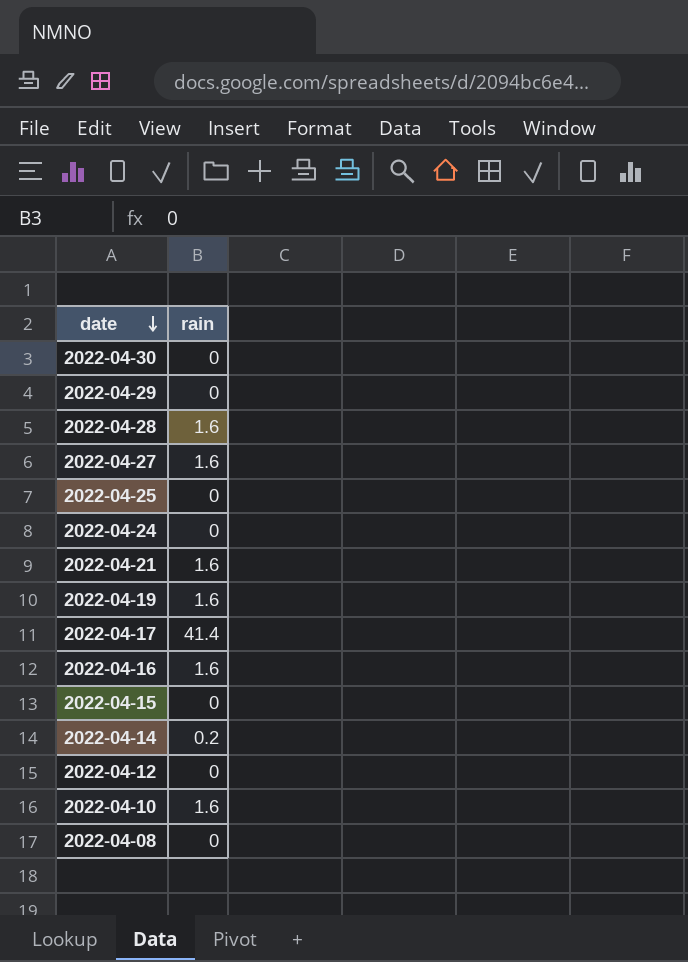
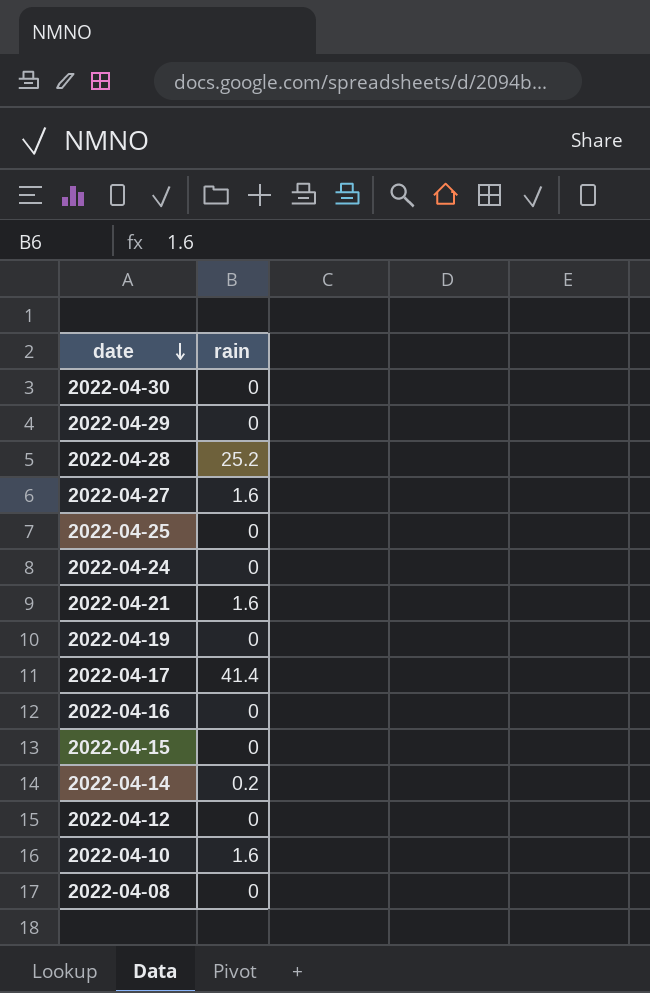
2022-04-28 | rain: 1.6 -> 25.2
2022-04-19 | rain: 1.6 -> 0
2022-04-16 | rain: 1.6 -> 0

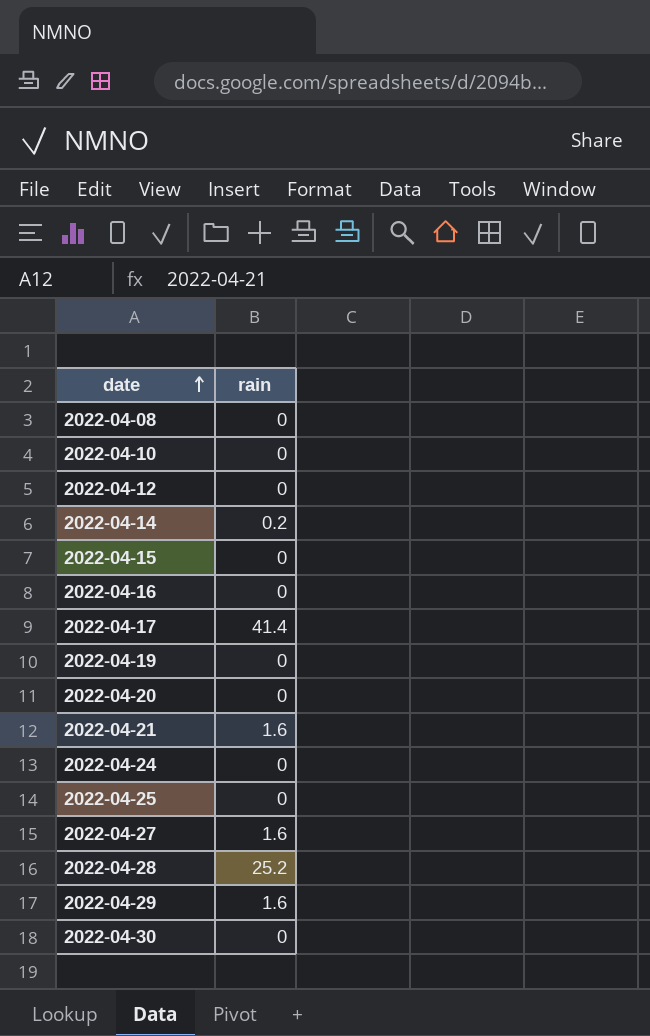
row order: date descending -> date ascending
2022-04-10 | rain: 1.6 -> 0
row 2022-04-20: none -> 0
2022-04-29 | rain: 0 -> 1.6

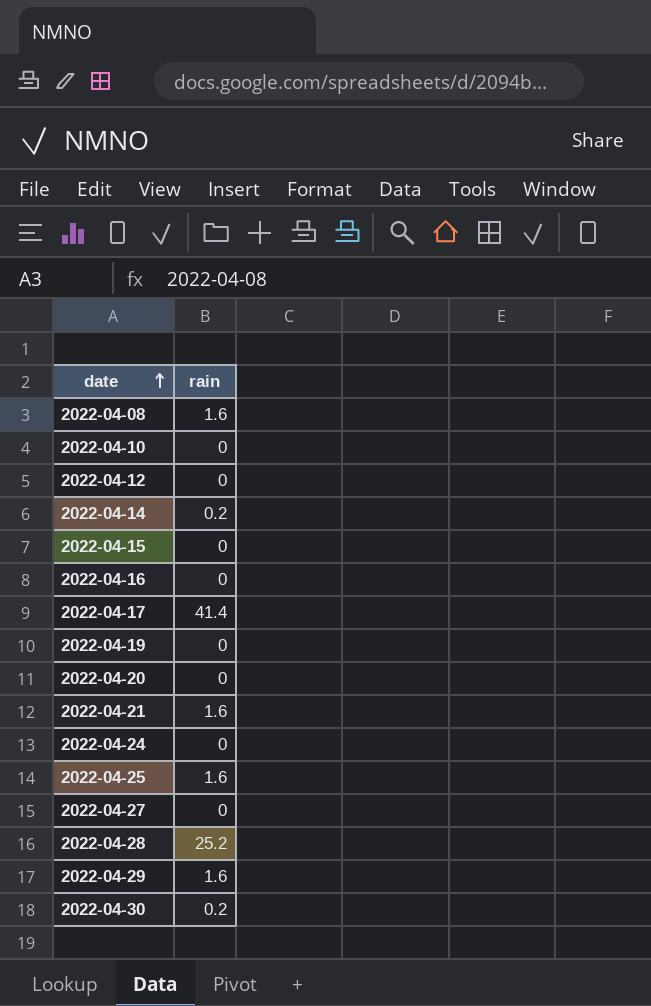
2022-04-08 | rain: 0 -> 1.6
2022-04-25 | rain: 0 -> 1.6
2022-04-27 | rain: 1.6 -> 0
2022-04-30 | rain: 0 -> 0.2

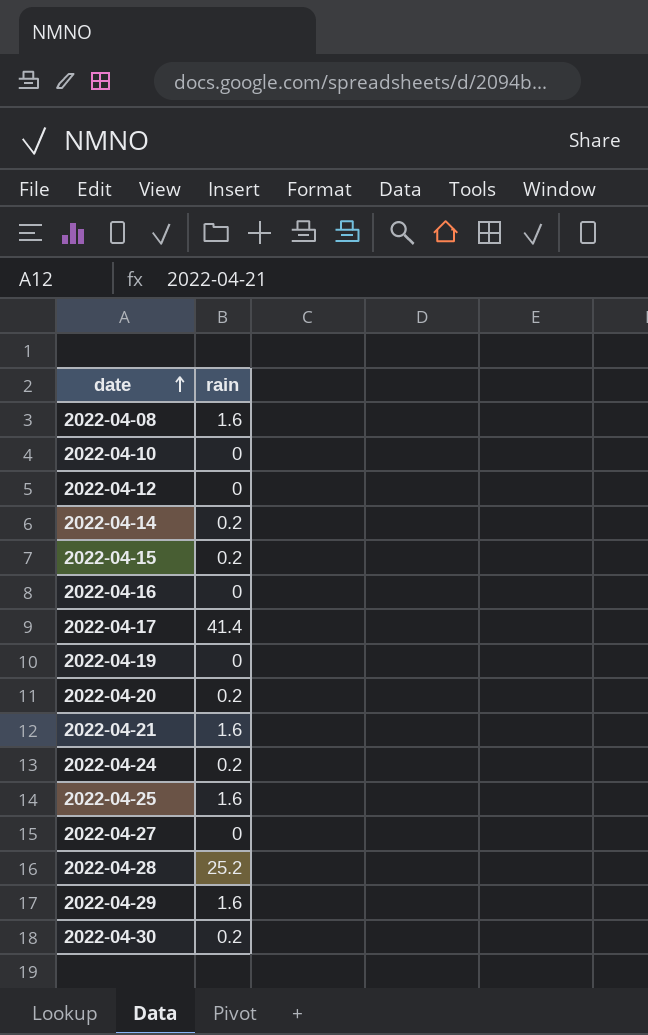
2022-04-15 | rain: 0 -> 0.2
2022-04-20 | rain: 0 -> 0.2
2022-04-24 | rain: 0 -> 0.2

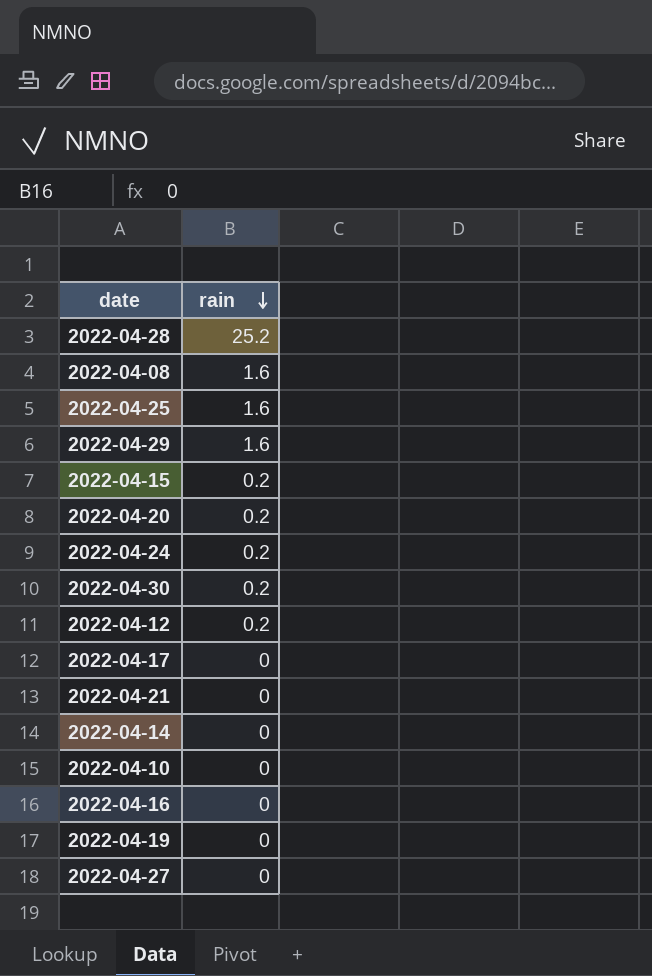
row order: date ascending -> rain descending
2022-04-12 | rain: 0 -> 0.2
2022-04-17 | rain: 41.4 -> 0
2022-04-21 | rain: 1.6 -> 0
2022-04-14 | rain: 0.2 -> 0

